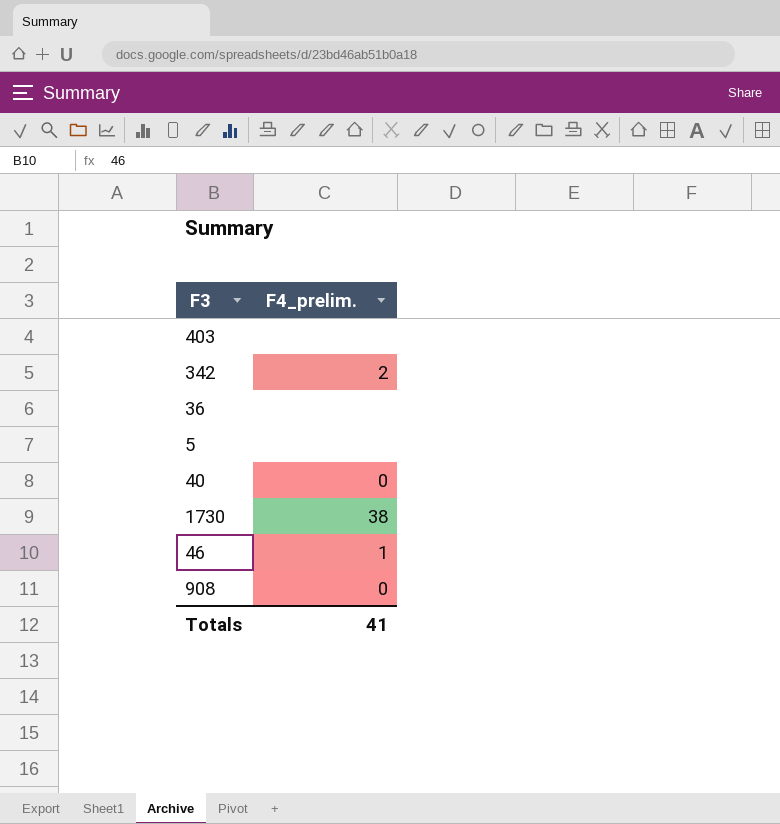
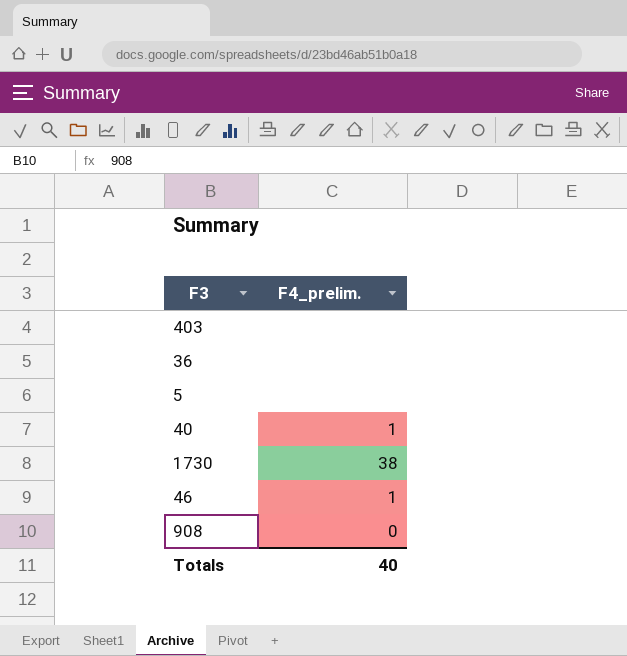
row 342: 2 -> none
40 | F4_prelim.: 0 -> 1
Totals | F4_prelim.: 41 -> 40

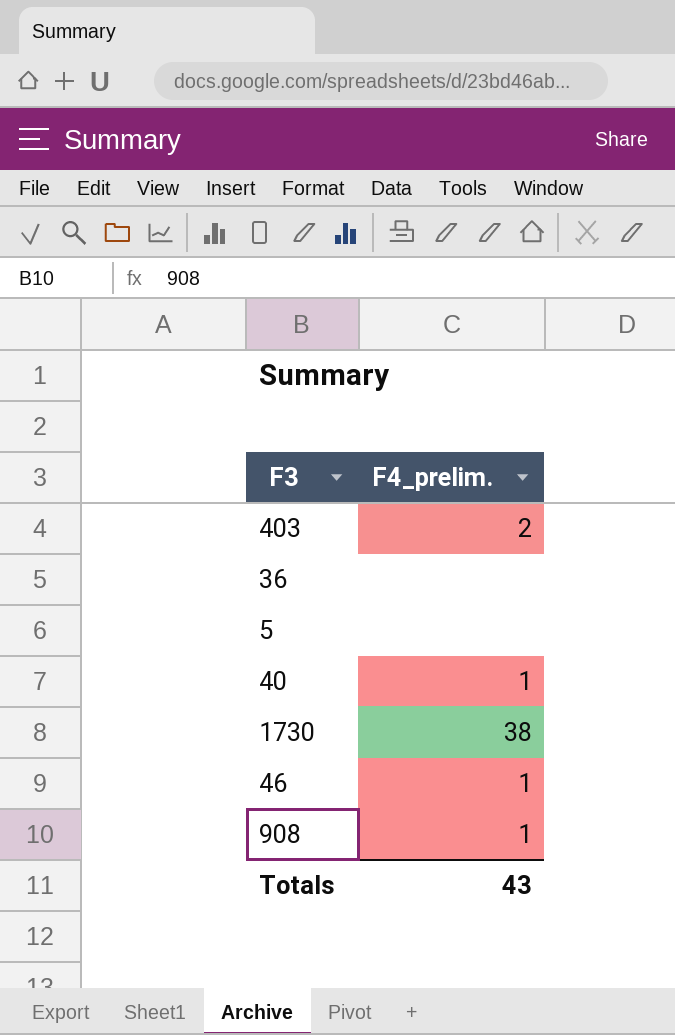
403 | F4_prelim.: none -> 2
908 | F4_prelim.: 0 -> 1
Totals | F4_prelim.: 40 -> 43

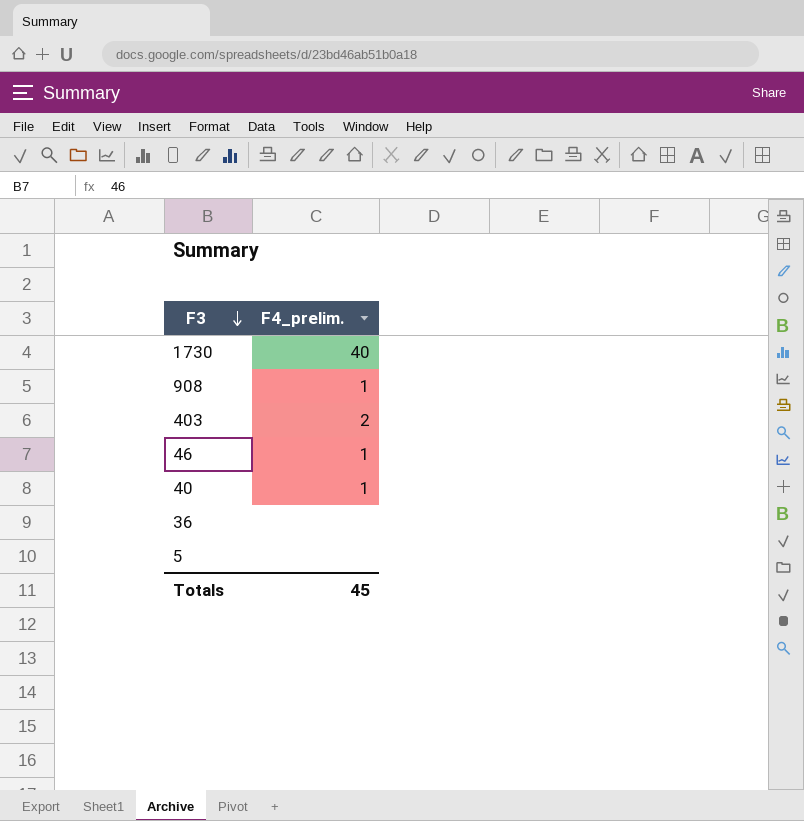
row order: none -> F3 descending
1730 | F4_prelim.: 38 -> 40
Totals | F4_prelim.: 43 -> 45

